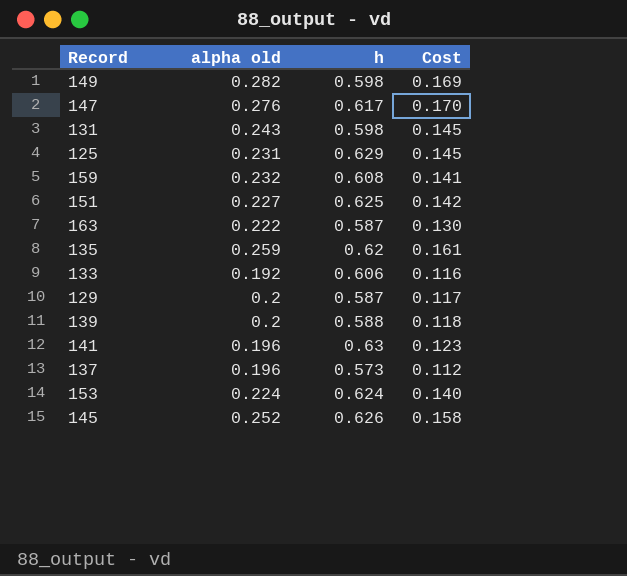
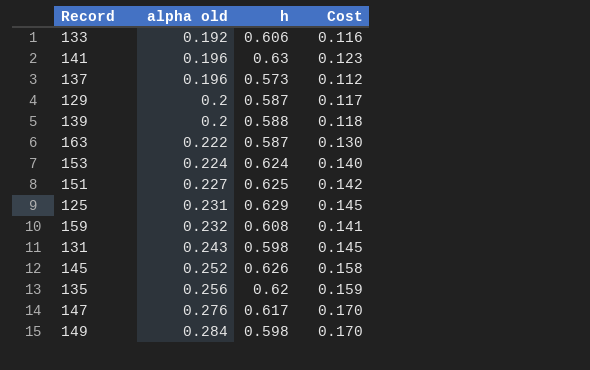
row order: none -> alpha old ascending
135 | alpha old: 0.259 -> 0.256
135 | Cost: 0.161 -> 0.159
149 | alpha old: 0.282 -> 0.284
149 | Cost: 0.169 -> 0.170

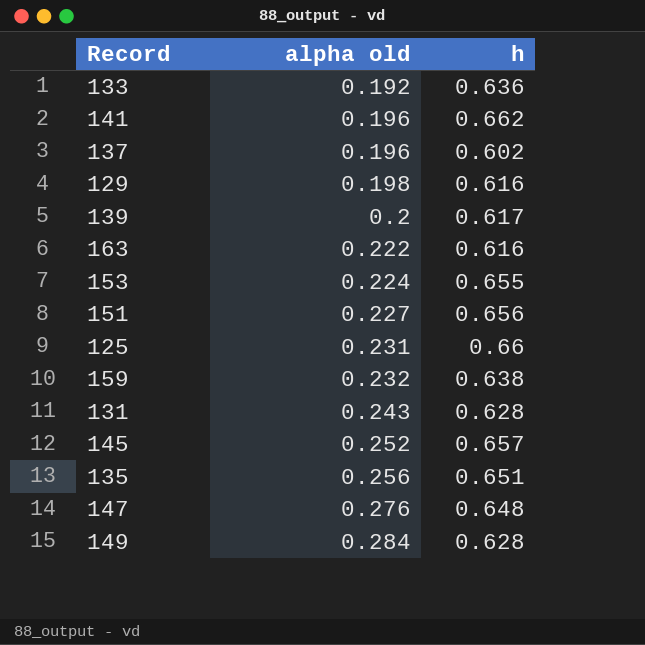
column Cost | formula: [alpha old] * [h] -> none
133 | h: 0.606 -> 0.636
141 | h: 0.63 -> 0.662
137 | h: 0.573 -> 0.602
129 | alpha old: 0.2 -> 0.198
129 | h: 0.587 -> 0.616
139 | h: 0.588 -> 0.617
163 | h: 0.587 -> 0.616
153 | h: 0.624 -> 0.655
151 | h: 0.625 -> 0.656
125 | h: 0.629 -> 0.66
159 | h: 0.608 -> 0.638
131 | h: 0.598 -> 0.628
145 | h: 0.626 -> 0.657
135 | h: 0.62 -> 0.651
147 | h: 0.617 -> 0.648
149 | h: 0.598 -> 0.628

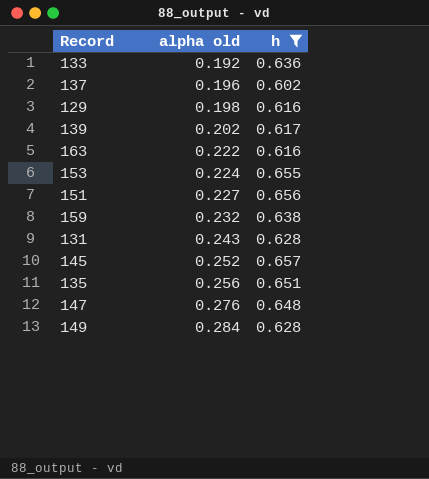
filter: none -> h <= 0.657
139 | alpha old: 0.2 -> 0.202

